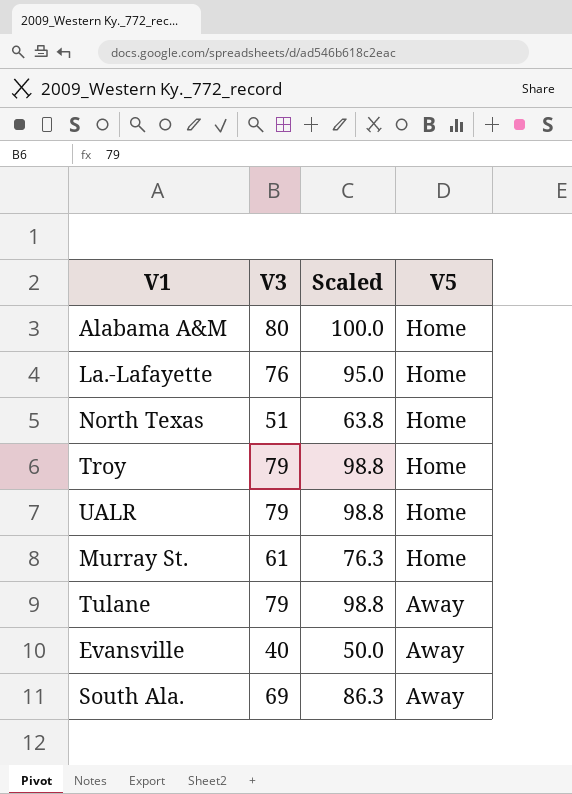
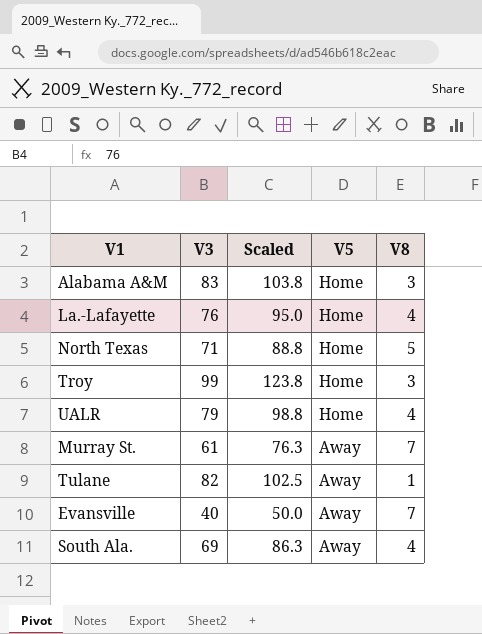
column V8 | position: none -> 5
Alabama A&M | V3: 80 -> 83
Alabama A&M | Scaled: 100.0 -> 103.8
North Texas | V3: 51 -> 71
North Texas | Scaled: 63.8 -> 88.8
Troy | V3: 79 -> 99
Troy | Scaled: 98.8 -> 123.8
Murray St. | V5: Home -> Away
Tulane | V3: 79 -> 82
Tulane | Scaled: 98.8 -> 102.5

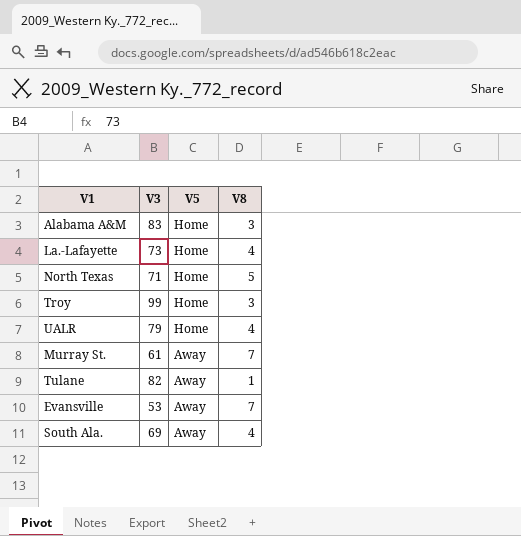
column Scaled | formula: [V3] * 1.25 -> none
La.-Lafayette | V3: 76 -> 73
Evansville | V3: 40 -> 53

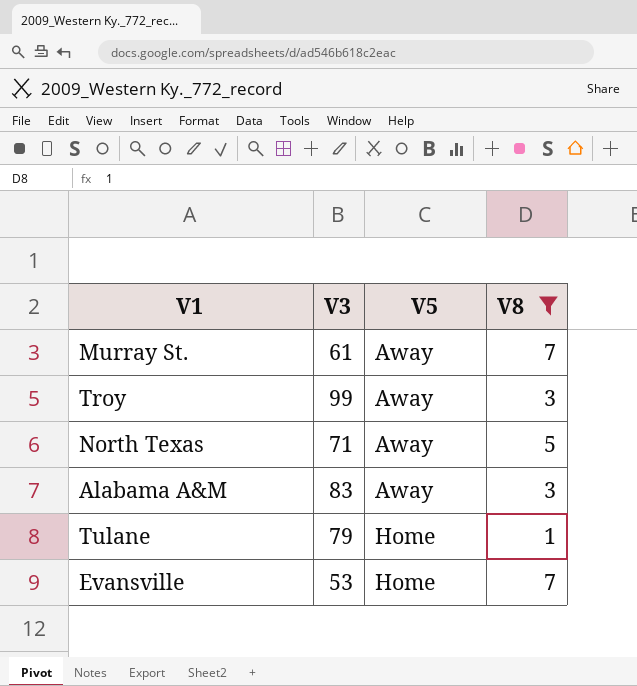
filter: none -> V8 != 4
row order: V5 descending -> V5 ascending
Troy | V5: Home -> Away
North Texas | V5: Home -> Away
Alabama A&M | V5: Home -> Away
Tulane | V3: 82 -> 79
Tulane | V5: Away -> Home
Evansville | V5: Away -> Home

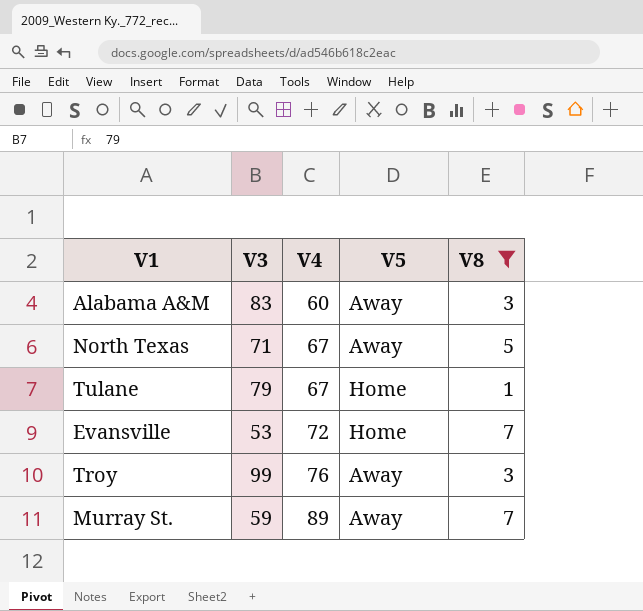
row order: V5 ascending -> V4 ascending
column V4 | position: none -> 3
Murray St. | V3: 61 -> 59

